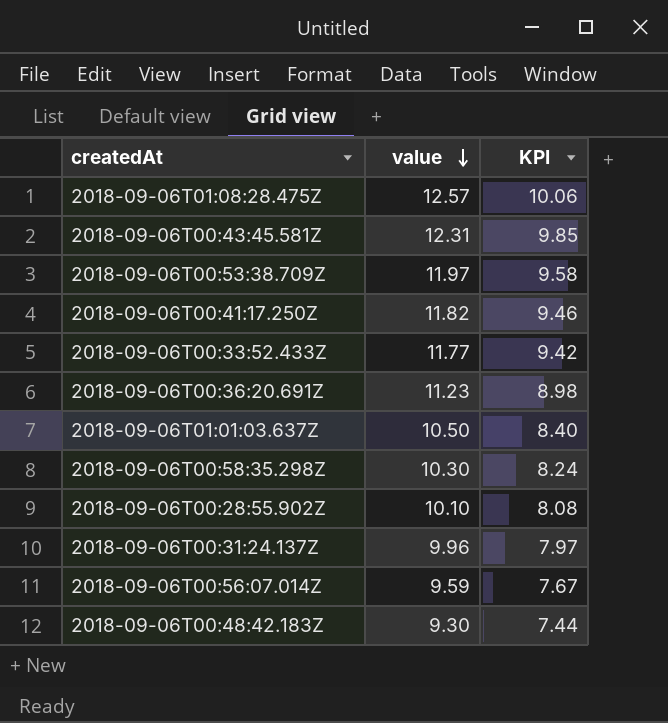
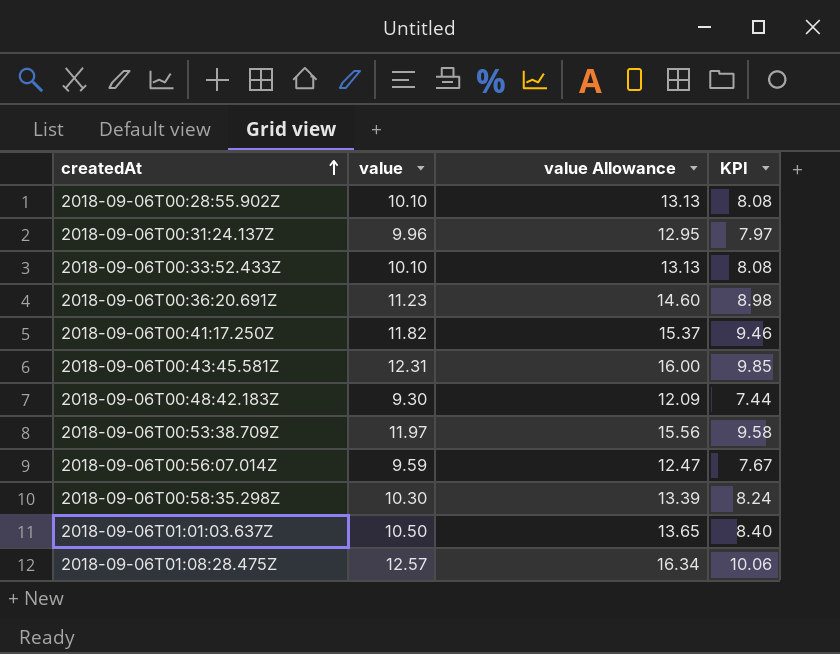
row order: value descending -> createdAt ascending
column value Allowance | formula: none -> [value] * 1.3
2018-09-06T00:33:52.433Z | value: 11.77 -> 10.10
2018-09-06T00:33:52.433Z | KPI: 9.42 -> 8.08

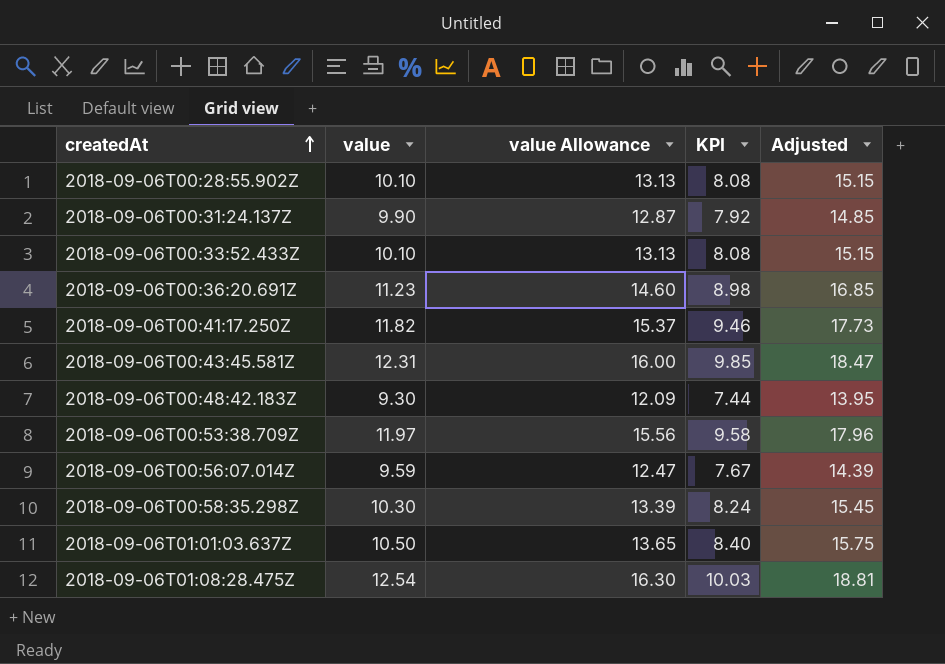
column Adjusted | formula: none -> [value] * 1.5
2018-09-06T00:31:24.137Z | value: 9.96 -> 9.90
2018-09-06T00:31:24.137Z | value Allowance: 12.95 -> 12.87
2018-09-06T00:31:24.137Z | KPI: 7.97 -> 7.92
2018-09-06T01:08:28.475Z | value: 12.57 -> 12.54
2018-09-06T01:08:28.475Z | value Allowance: 16.34 -> 16.30
2018-09-06T01:08:28.475Z | KPI: 10.06 -> 10.03

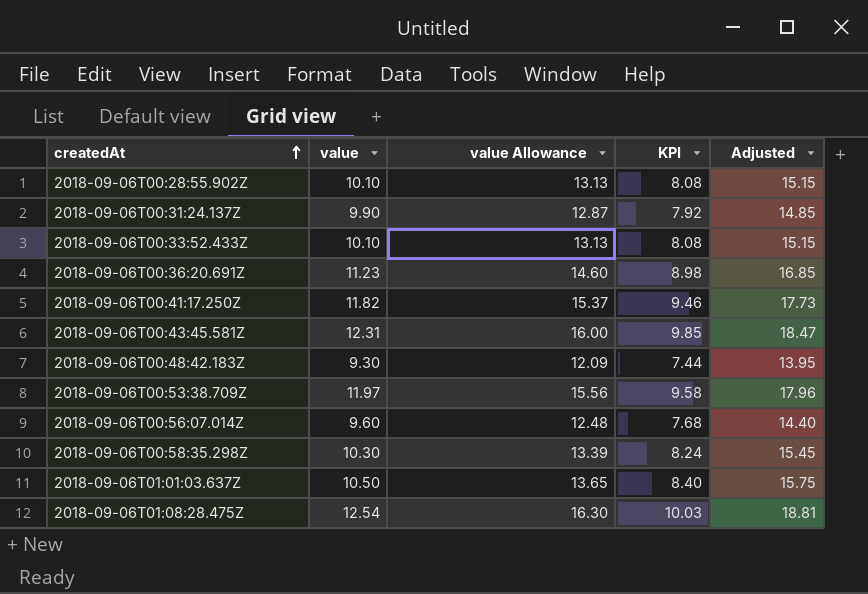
2018-09-06T00:56:07.014Z | value: 9.59 -> 9.60
2018-09-06T00:56:07.014Z | value Allowance: 12.47 -> 12.48
2018-09-06T00:56:07.014Z | KPI: 7.67 -> 7.68
2018-09-06T00:56:07.014Z | Adjusted: 14.39 -> 14.40

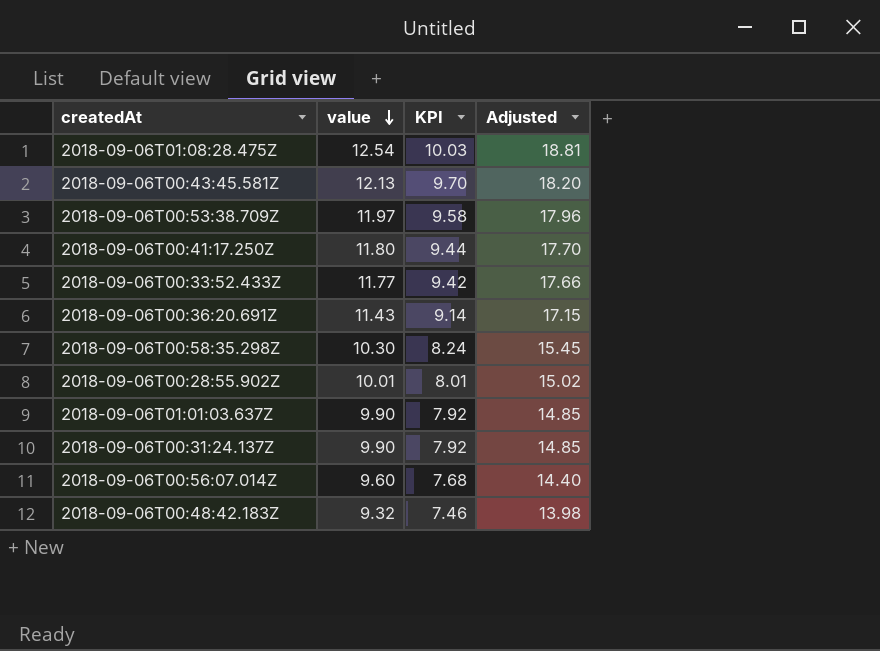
row order: createdAt ascending -> value descending
column value Allowance | formula: [value] * 1.3 -> none
2018-09-06T00:43:45.581Z | value: 12.31 -> 12.13
2018-09-06T00:43:45.581Z | KPI: 9.85 -> 9.70
2018-09-06T00:43:45.581Z | Adjusted: 18.47 -> 18.20
2018-09-06T00:41:17.250Z | value: 11.82 -> 11.80
2018-09-06T00:41:17.250Z | KPI: 9.46 -> 9.44
2018-09-06T00:41:17.250Z | Adjusted: 17.73 -> 17.70
2018-09-06T00:33:52.433Z | value: 10.10 -> 11.77
2018-09-06T00:33:52.433Z | KPI: 8.08 -> 9.42
2018-09-06T00:33:52.433Z | Adjusted: 15.15 -> 17.66
2018-09-06T00:36:20.691Z | value: 11.23 -> 11.43
2018-09-06T00:36:20.691Z | KPI: 8.98 -> 9.14
2018-09-06T00:36:20.691Z | Adjusted: 16.85 -> 17.15
2018-09-06T00:28:55.902Z | value: 10.10 -> 10.01
2018-09-06T00:28:55.902Z | KPI: 8.08 -> 8.01
2018-09-06T00:28:55.902Z | Adjusted: 15.15 -> 15.02
2018-09-06T01:01:03.637Z | value: 10.50 -> 9.90
2018-09-06T01:01:03.637Z | KPI: 8.40 -> 7.92
2018-09-06T01:01:03.637Z | Adjusted: 15.75 -> 14.85
2018-09-06T00:48:42.183Z | value: 9.30 -> 9.32
2018-09-06T00:48:42.183Z | KPI: 7.44 -> 7.46
2018-09-06T00:48:42.183Z | Adjusted: 13.95 -> 13.98

